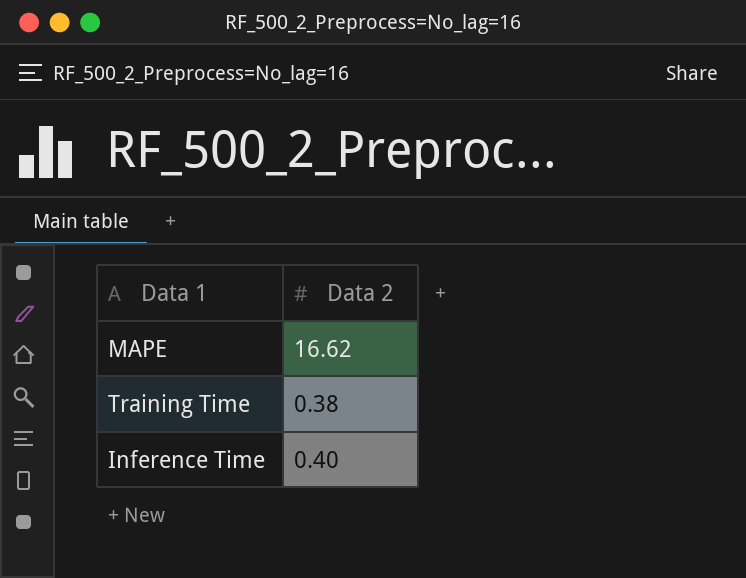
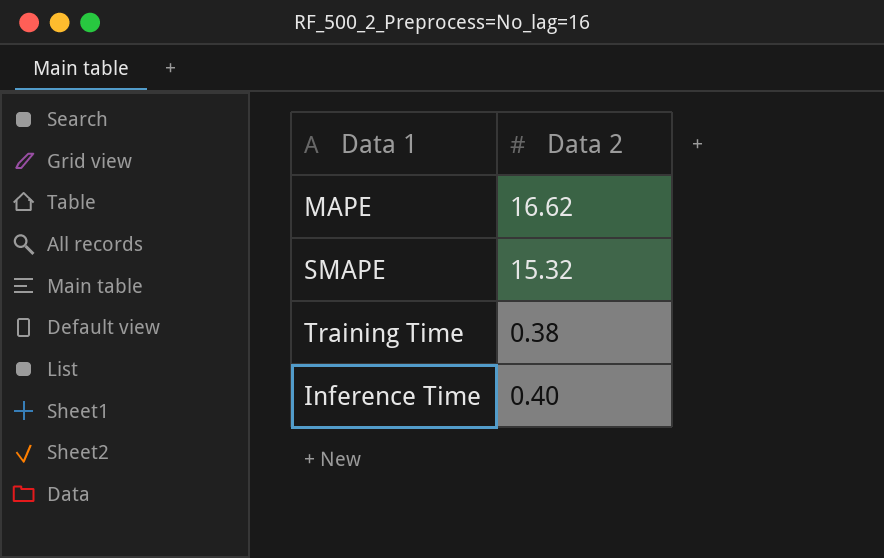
row SMAPE: none -> 15.32

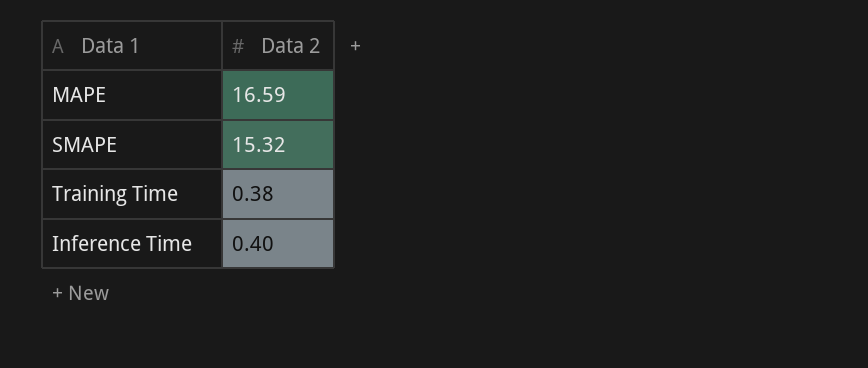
MAPE | Data 2: 16.62 -> 16.59

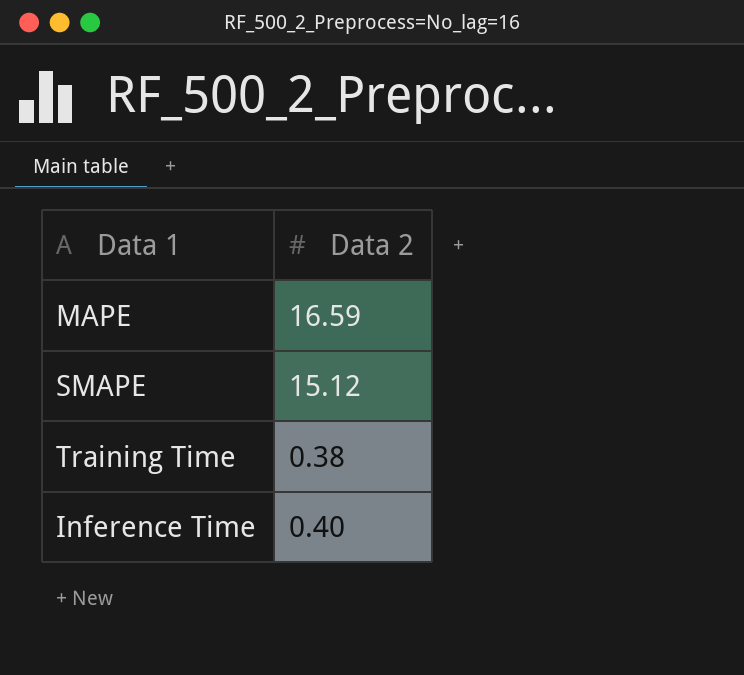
SMAPE | Data 2: 15.32 -> 15.12

